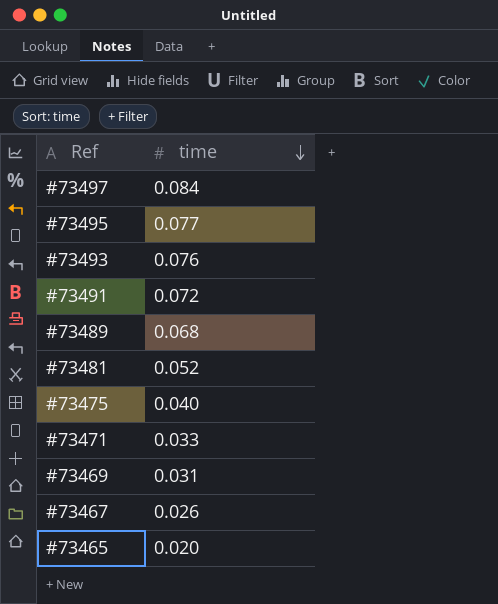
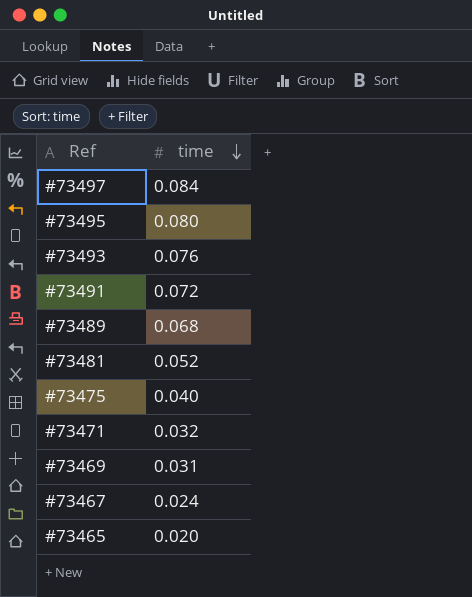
#73495 | time: 0.077 -> 0.080
#73471 | time: 0.033 -> 0.032
#73467 | time: 0.026 -> 0.024

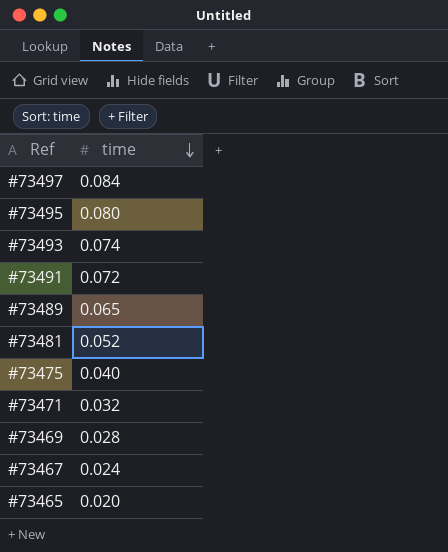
#73493 | time: 0.076 -> 0.074
#73489 | time: 0.068 -> 0.065
#73469 | time: 0.031 -> 0.028

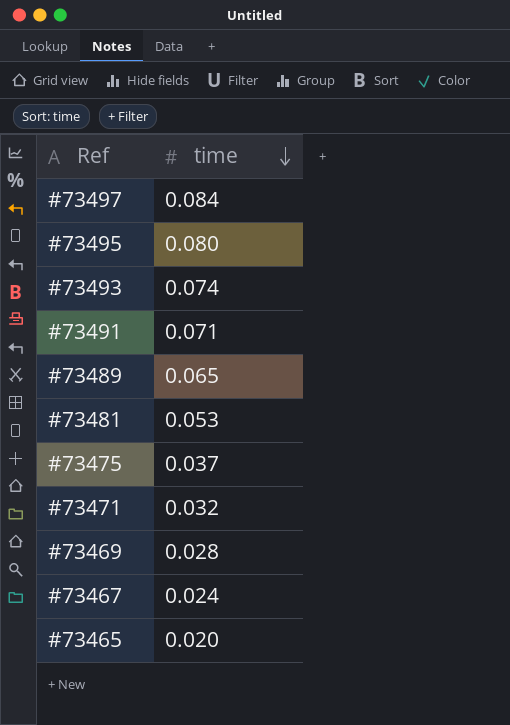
#73491 | time: 0.072 -> 0.071
#73481 | time: 0.052 -> 0.053
#73475 | time: 0.040 -> 0.037

